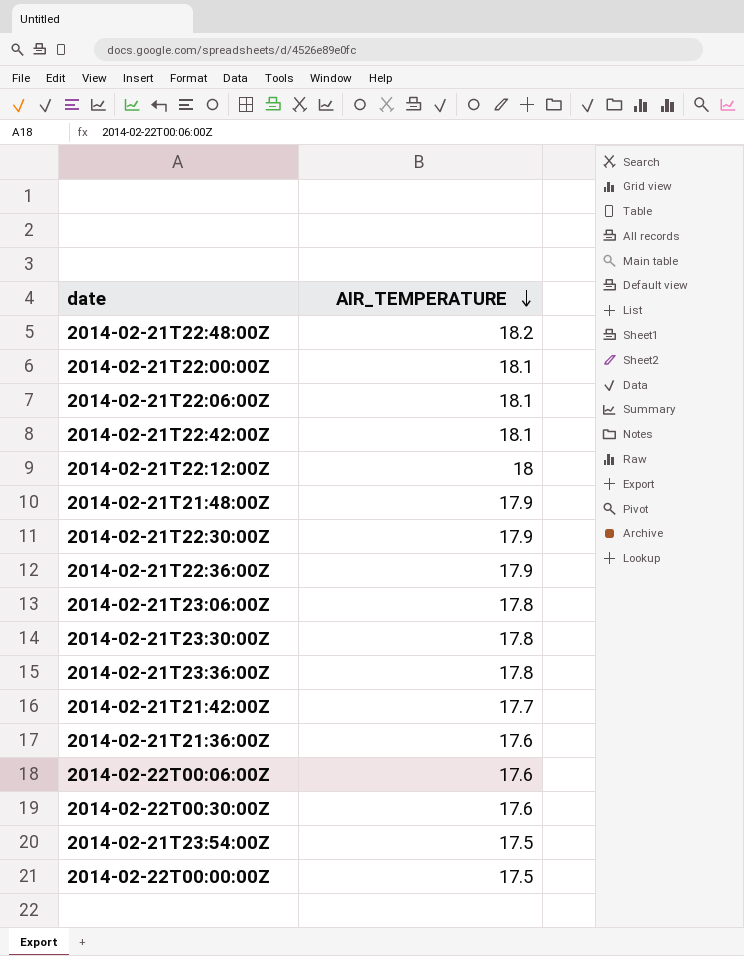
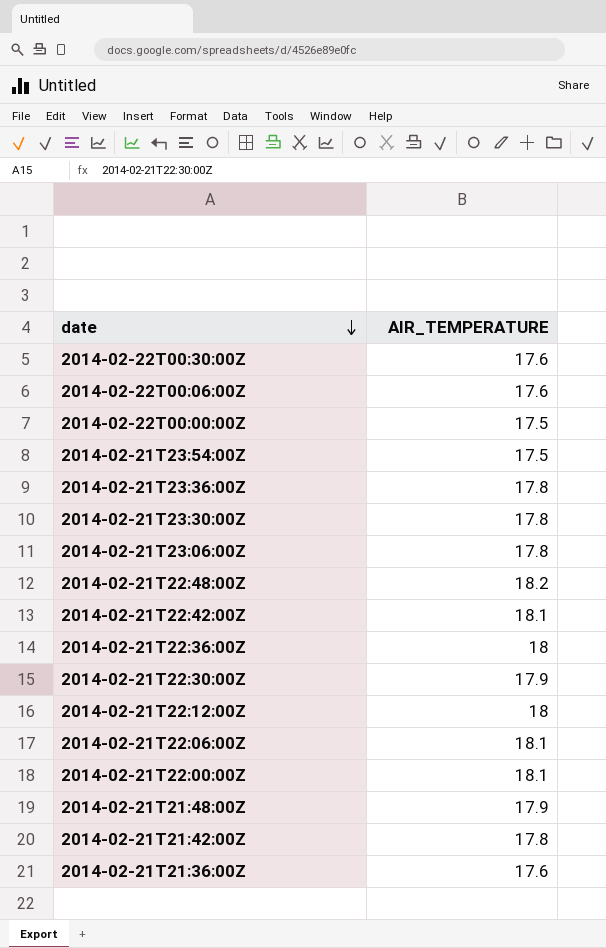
row order: AIR_TEMPERATURE descending -> date descending
2014-02-21T22:36:00Z | AIR_TEMPERATURE: 17.9 -> 18
2014-02-21T21:42:00Z | AIR_TEMPERATURE: 17.7 -> 17.8

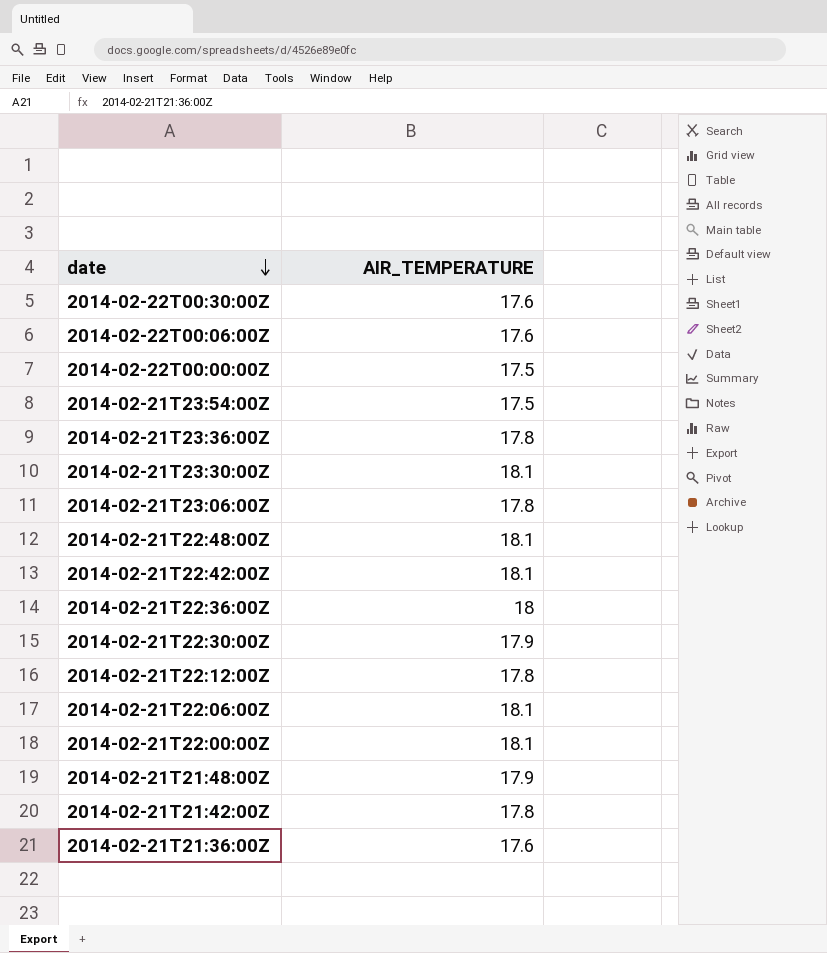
2014-02-21T23:30:00Z | AIR_TEMPERATURE: 17.8 -> 18.1
2014-02-21T22:48:00Z | AIR_TEMPERATURE: 18.2 -> 18.1
2014-02-21T22:12:00Z | AIR_TEMPERATURE: 18 -> 17.8

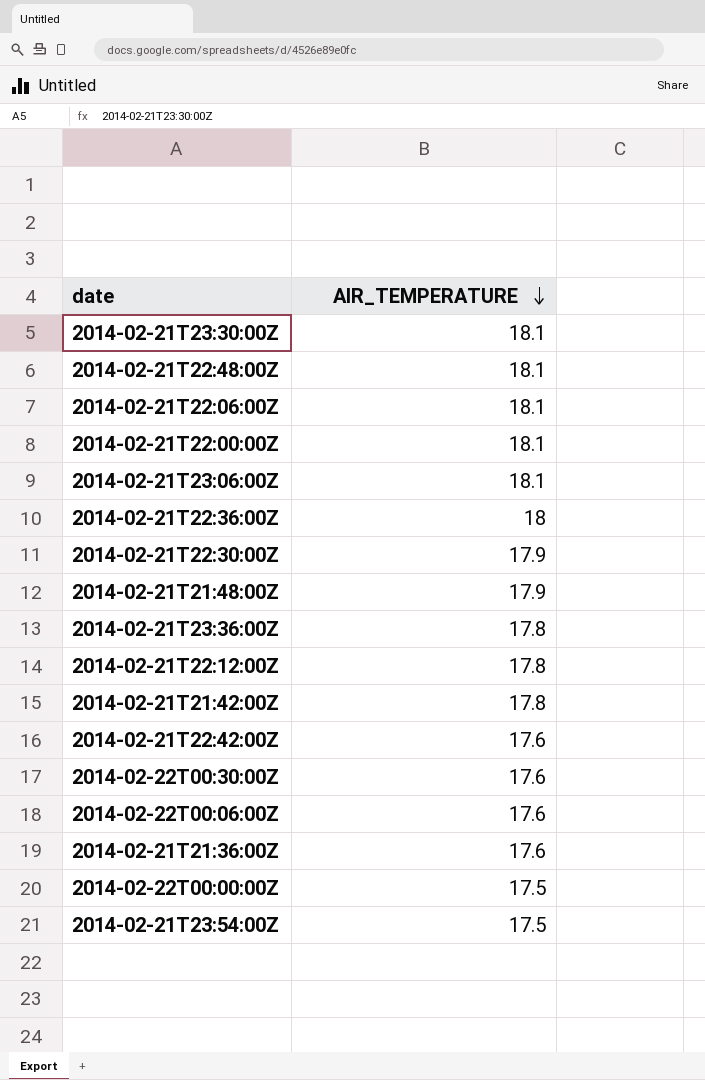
row order: date descending -> AIR_TEMPERATURE descending
2014-02-21T23:06:00Z | AIR_TEMPERATURE: 17.8 -> 18.1
2014-02-21T22:42:00Z | AIR_TEMPERATURE: 18.1 -> 17.6

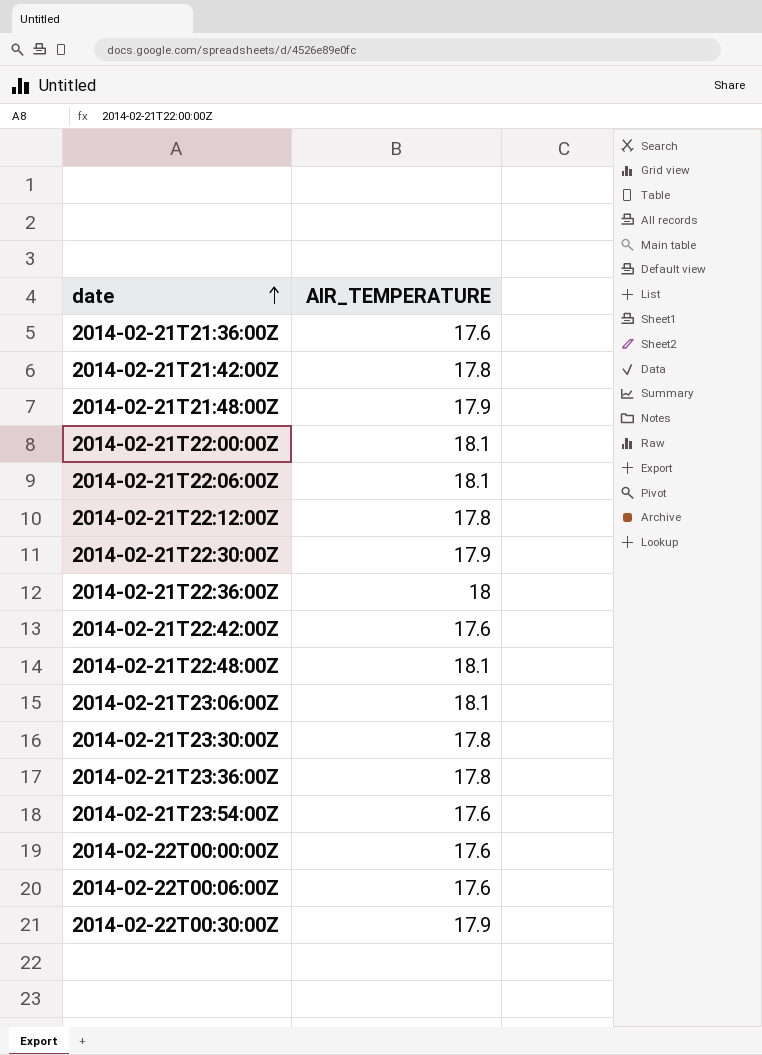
row order: AIR_TEMPERATURE descending -> date ascending
2014-02-21T23:30:00Z | AIR_TEMPERATURE: 18.1 -> 17.8
2014-02-21T23:54:00Z | AIR_TEMPERATURE: 17.5 -> 17.6
2014-02-22T00:00:00Z | AIR_TEMPERATURE: 17.5 -> 17.6
2014-02-22T00:30:00Z | AIR_TEMPERATURE: 17.6 -> 17.9

